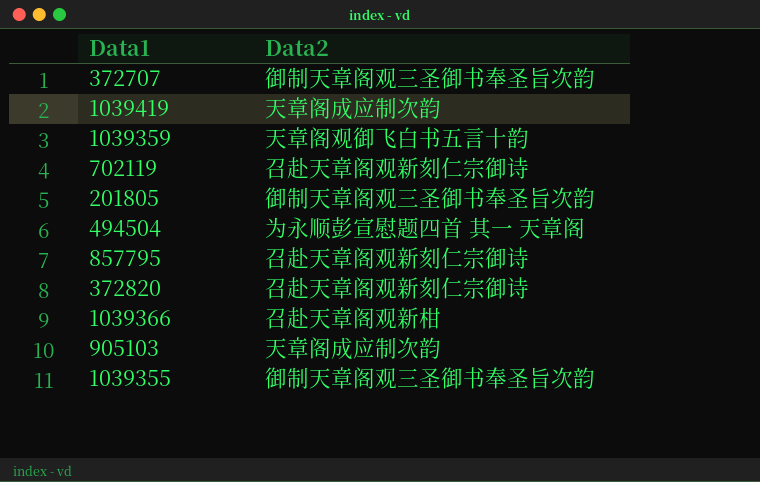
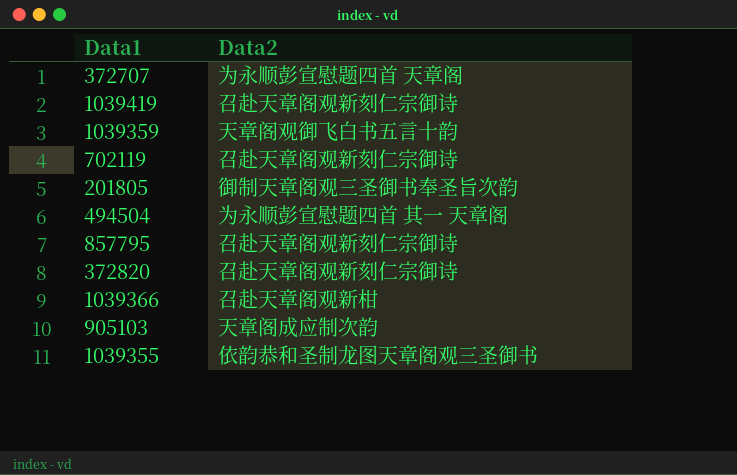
372707 | Data2: 御制天章阁观三圣御书奉圣旨次韵 -> 为永顺彭宣慰题四首 天章阁
1039419 | Data2: 天章阁成应制次韵 -> 召赴天章阁观新刻仁宗御诗
1039355 | Data2: 御制天章阁观三圣御书奉圣旨次韵 -> 依韵恭和圣制龙图天章阁观三圣御书

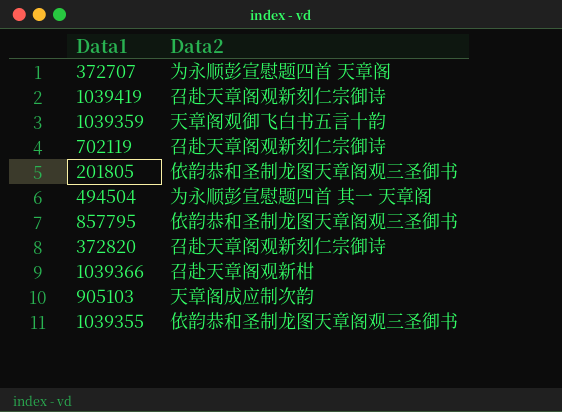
201805 | Data2: 御制天章阁观三圣御书奉圣旨次韵 -> 依韵恭和圣制龙图天章阁观三圣御书
857795 | Data2: 召赴天章阁观新刻仁宗御诗 -> 依韵恭和圣制龙图天章阁观三圣御书

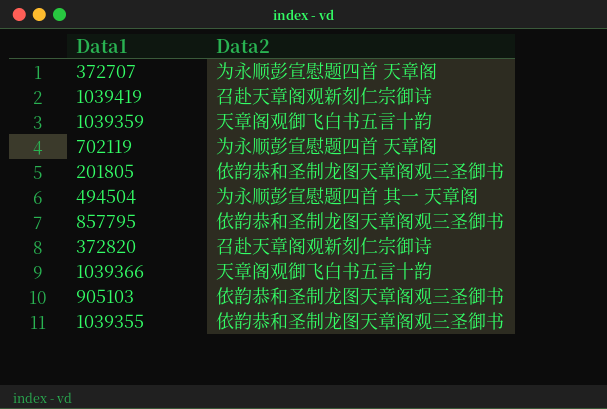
702119 | Data2: 召赴天章阁观新刻仁宗御诗 -> 为永顺彭宣慰题四首 天章阁
1039366 | Data2: 召赴天章阁观新柑 -> 天章阁观御飞白书五言十韵
905103 | Data2: 天章阁成应制次韵 -> 依韵恭和圣制龙图天章阁观三圣御书

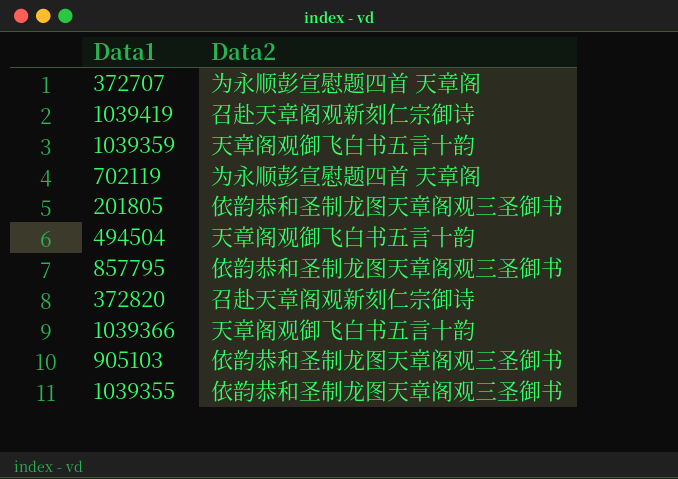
494504 | Data2: 为永顺彭宣慰题四首 其一 天章阁 -> 天章阁观御飞白书五言十韵

